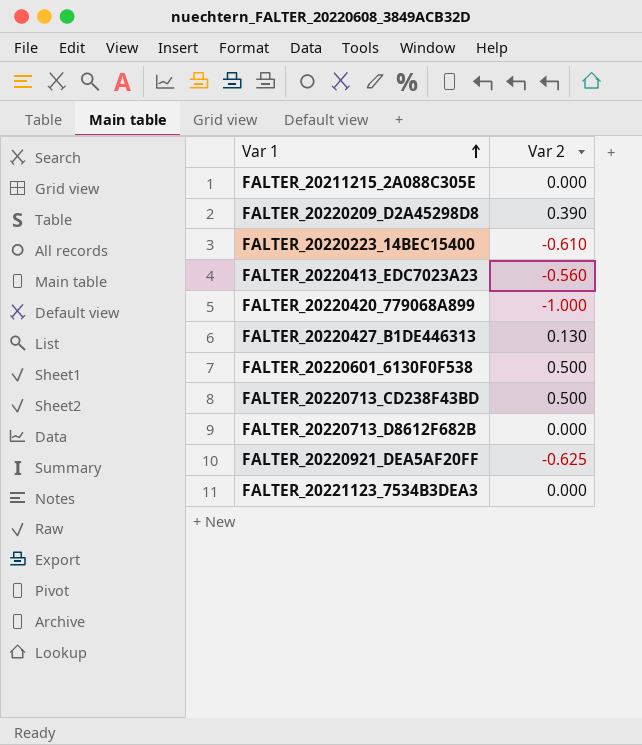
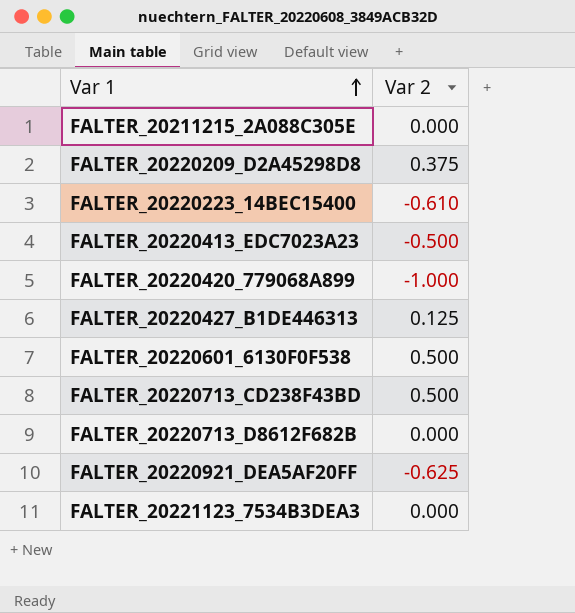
FALTER_20220209_D2A45298D8 | Var 2: 0.390 -> 0.375
FALTER_20220413_EDC7023A23 | Var 2: -0.560 -> -0.500
FALTER_20220427_B1DE446313 | Var 2: 0.130 -> 0.125

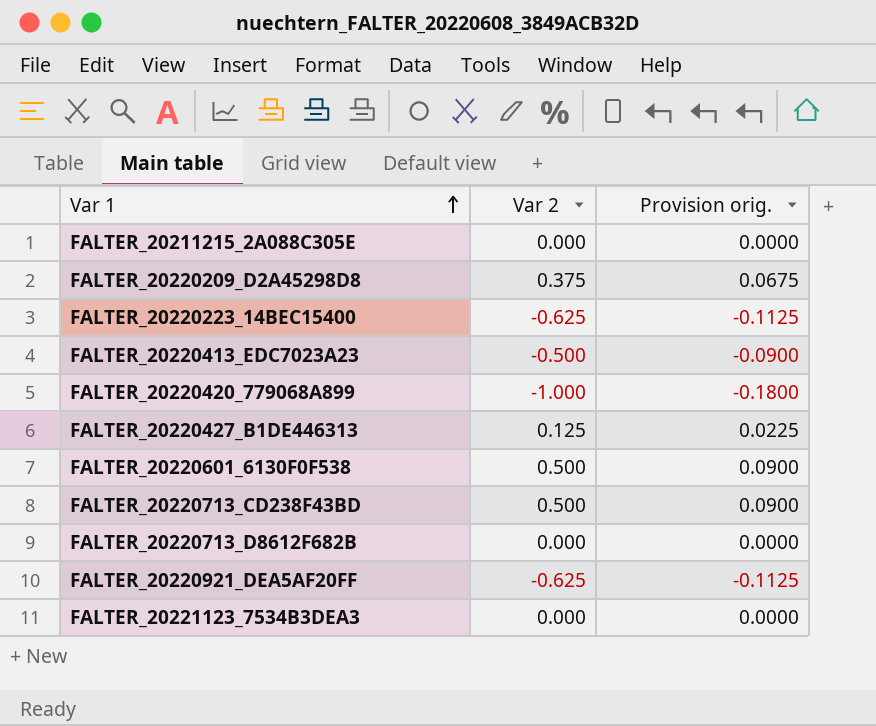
column Provision orig. | formula: none -> [Var 2] * 0.18
FALTER_20220223_14BEC15400 | Var 2: -0.610 -> -0.625

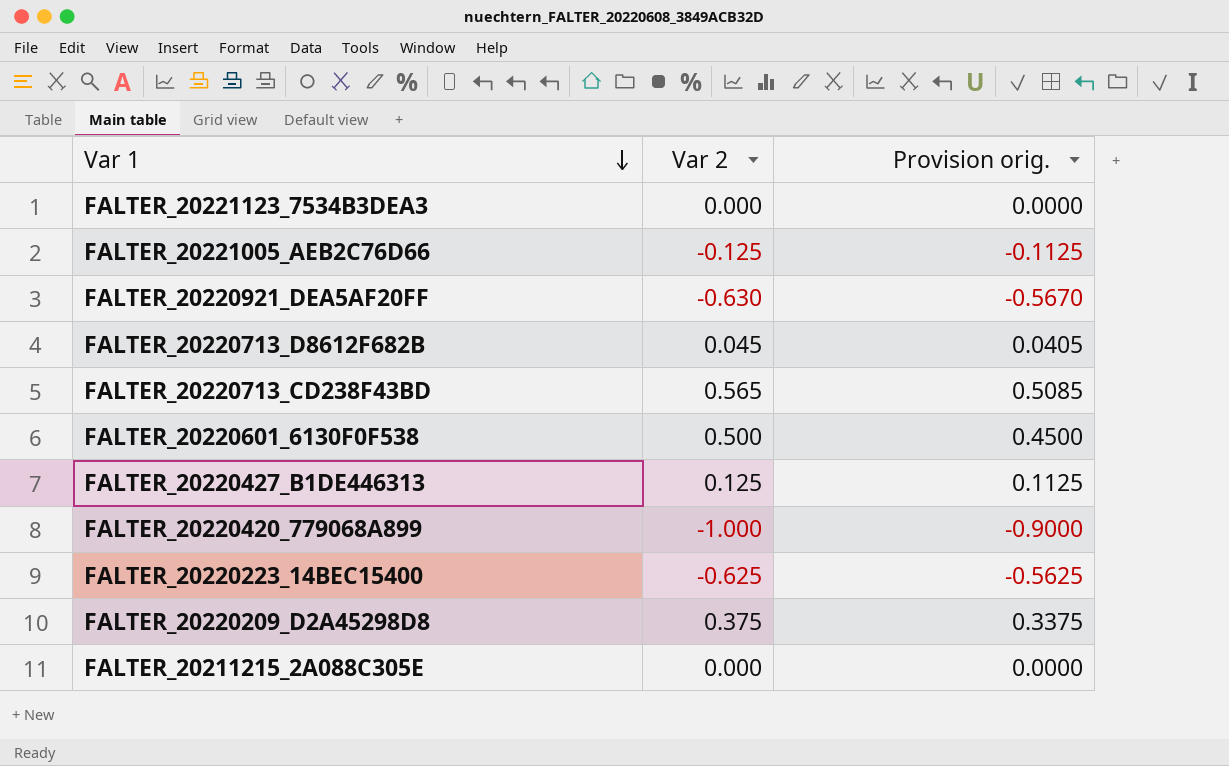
row order: Var 1 ascending -> Var 1 descending
column Provision orig. | formula: [Var 2] * 0.18 -> [Var 2] * 0.9
row FALTER_20220413_EDC7023A23: -0.500 | -0.0900 -> none
row FALTER_20221005_AEB2C76D66: none -> -0.125 | -0.1125
FALTER_20220921_DEA5AF20FF | Var 2: -0.625 -> -0.630
FALTER_20220713_D8612F682B | Var 2: 0.000 -> 0.045
FALTER_20220713_CD238F43BD | Var 2: 0.500 -> 0.565

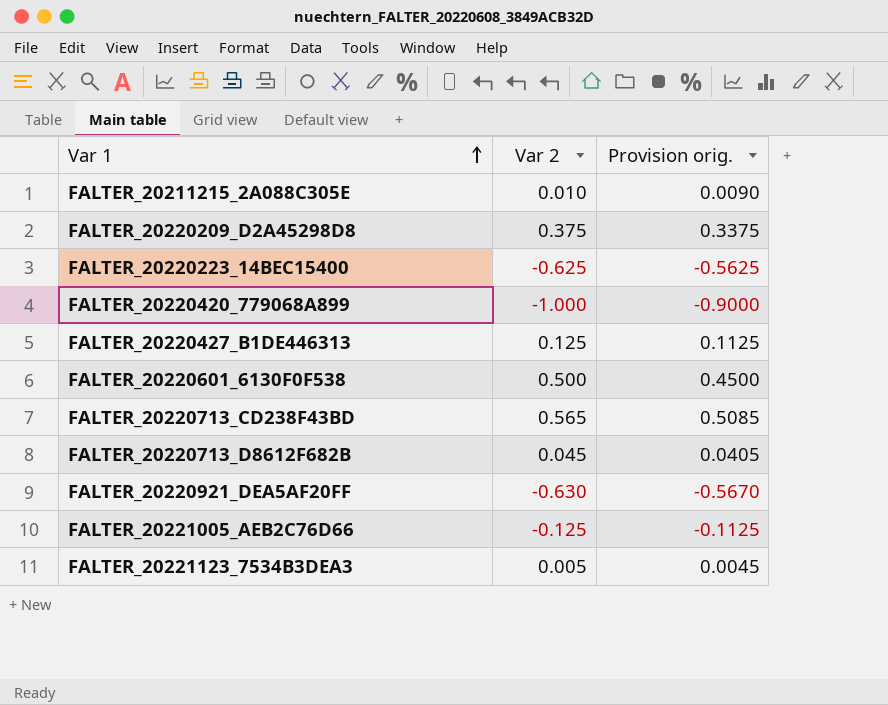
row order: Var 1 descending -> Var 1 ascending
FALTER_20211215_2A088C305E | Var 2: 0.000 -> 0.010
FALTER_20211215_2A088C305E | Provision orig.: 0.0000 -> 0.0090
FALTER_20221123_7534B3DEA3 | Var 2: 0.000 -> 0.005
FALTER_20221123_7534B3DEA3 | Provision orig.: 0.0000 -> 0.0045

